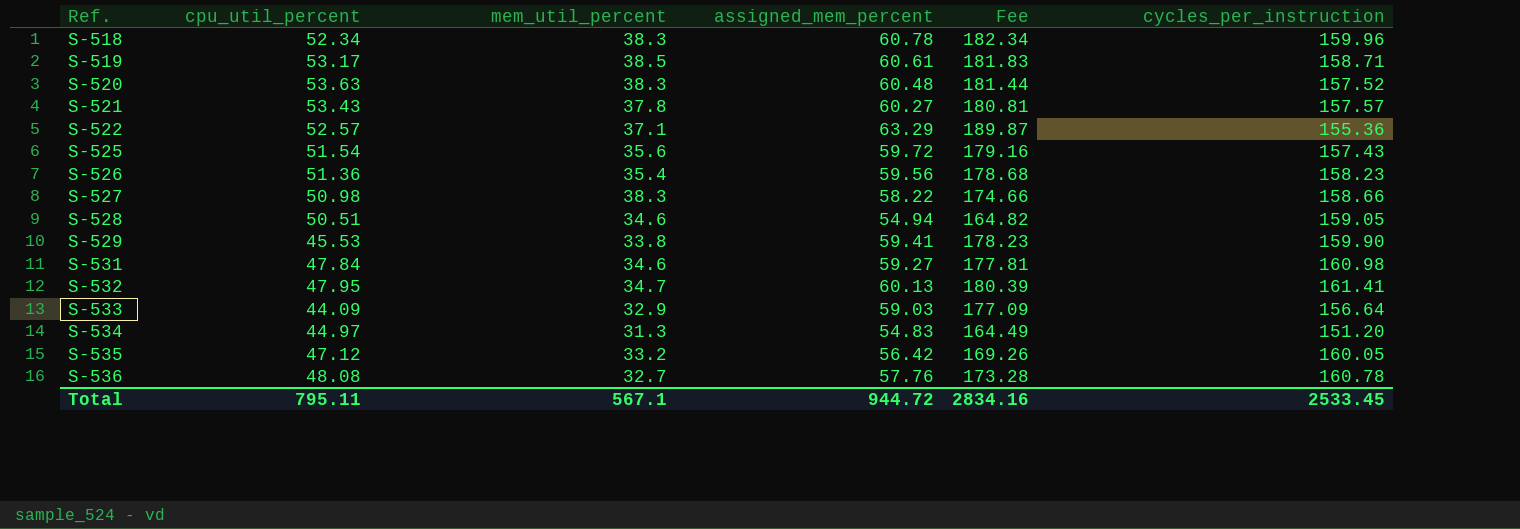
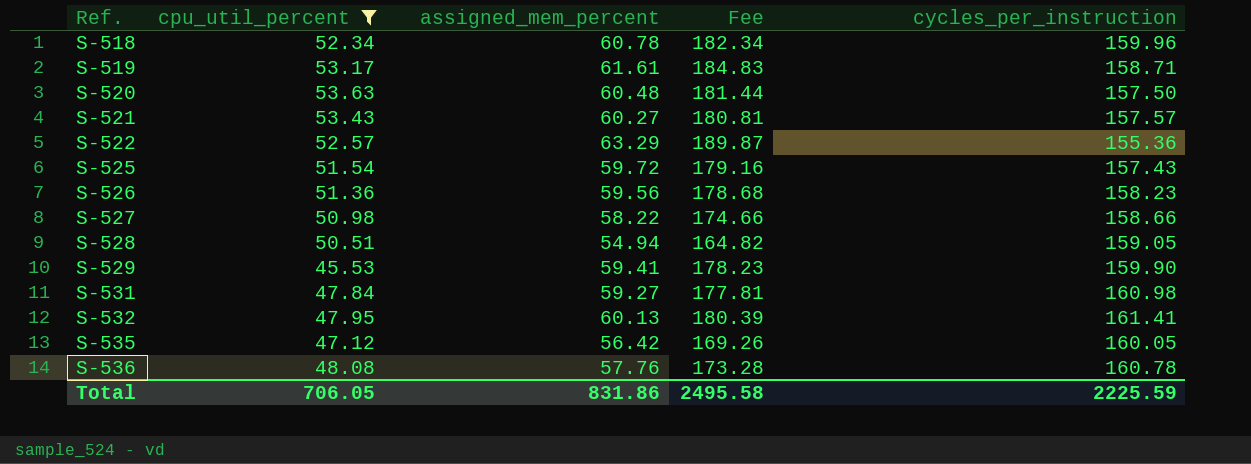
filter: none -> cpu_util_percent >= 45.53
column mem_util_percent | position: 3 -> none
S-519 | assigned_mem_percent: 60.61 -> 61.61
S-519 | Fee: 181.83 -> 184.83
S-520 | cycles_per_instruction: 157.52 -> 157.50
Total | cpu_util_percent: 795.11 -> 706.05
Total | assigned_mem_percent: 944.72 -> 831.86
Total | Fee: 2834.16 -> 2495.58
Total | cycles_per_instruction: 2533.45 -> 2225.59

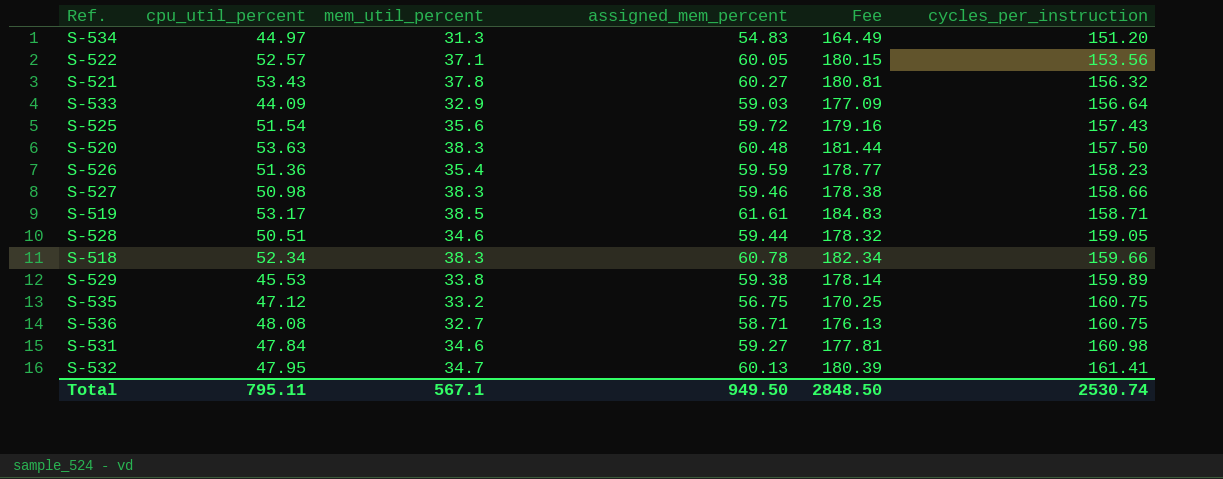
filter: cpu_util_percent >= 45.53 -> none
row order: Ref. ascending -> cycles_per_instruction ascending
column mem_util_percent | position: none -> 3
S-522 | assigned_mem_percent: 63.29 -> 60.05
S-522 | Fee: 189.87 -> 180.15
S-522 | cycles_per_instruction: 155.36 -> 153.56
S-521 | cycles_per_instruction: 157.57 -> 156.32
S-526 | assigned_mem_percent: 59.56 -> 59.59
S-526 | Fee: 178.68 -> 178.77
S-527 | assigned_mem_percent: 58.22 -> 59.46
S-527 | Fee: 174.66 -> 178.38
S-528 | assigned_mem_percent: 54.94 -> 59.44
S-528 | Fee: 164.82 -> 178.32
S-518 | cycles_per_instruction: 159.96 -> 159.66
S-529 | assigned_mem_percent: 59.41 -> 59.38
S-529 | Fee: 178.23 -> 178.14
S-529 | cycles_per_instruction: 159.90 -> 159.89
S-535 | assigned_mem_percent: 56.42 -> 56.75
S-535 | Fee: 169.26 -> 170.25
S-535 | cycles_per_instruction: 160.05 -> 160.75
S-536 | assigned_mem_percent: 57.76 -> 58.71
S-536 | Fee: 173.28 -> 176.13
S-536 | cycles_per_instruction: 160.78 -> 160.75
Total | cpu_util_percent: 706.05 -> 795.11
Total | assigned_mem_percent: 831.86 -> 949.50
Total | Fee: 2495.58 -> 2848.50
Total | cycles_per_instruction: 2225.59 -> 2530.74

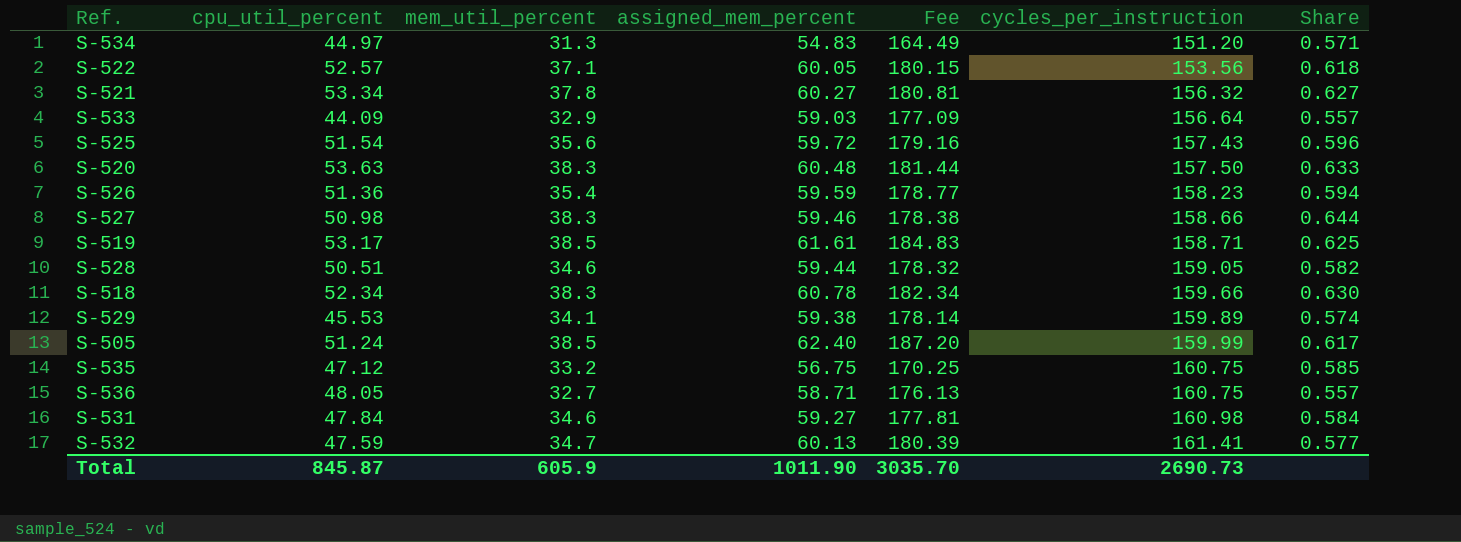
column Share | formula: none -> [mem_util_percent] / [assigned_mem_percent]
S-521 | cpu_util_percent: 53.43 -> 53.34
S-529 | mem_util_percent: 33.8 -> 34.1
row S-505: none -> 51.24 | 38.5 | 62.40 | 187.20 | 159.99 | 0.617
S-536 | cpu_util_percent: 48.08 -> 48.05
S-532 | cpu_util_percent: 47.95 -> 47.59
Total | cpu_util_percent: 795.11 -> 845.87
Total | mem_util_percent: 567.1 -> 605.9
Total | assigned_mem_percent: 949.50 -> 1011.90
Total | Fee: 2848.50 -> 3035.70
Total | cycles_per_instruction: 2530.74 -> 2690.73

